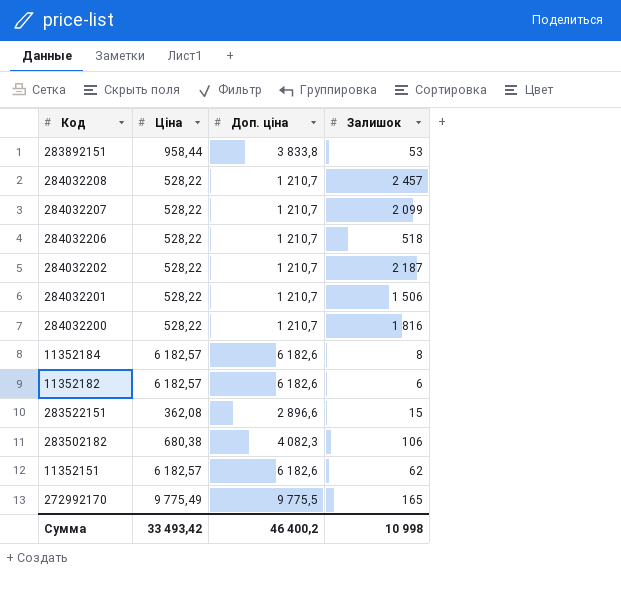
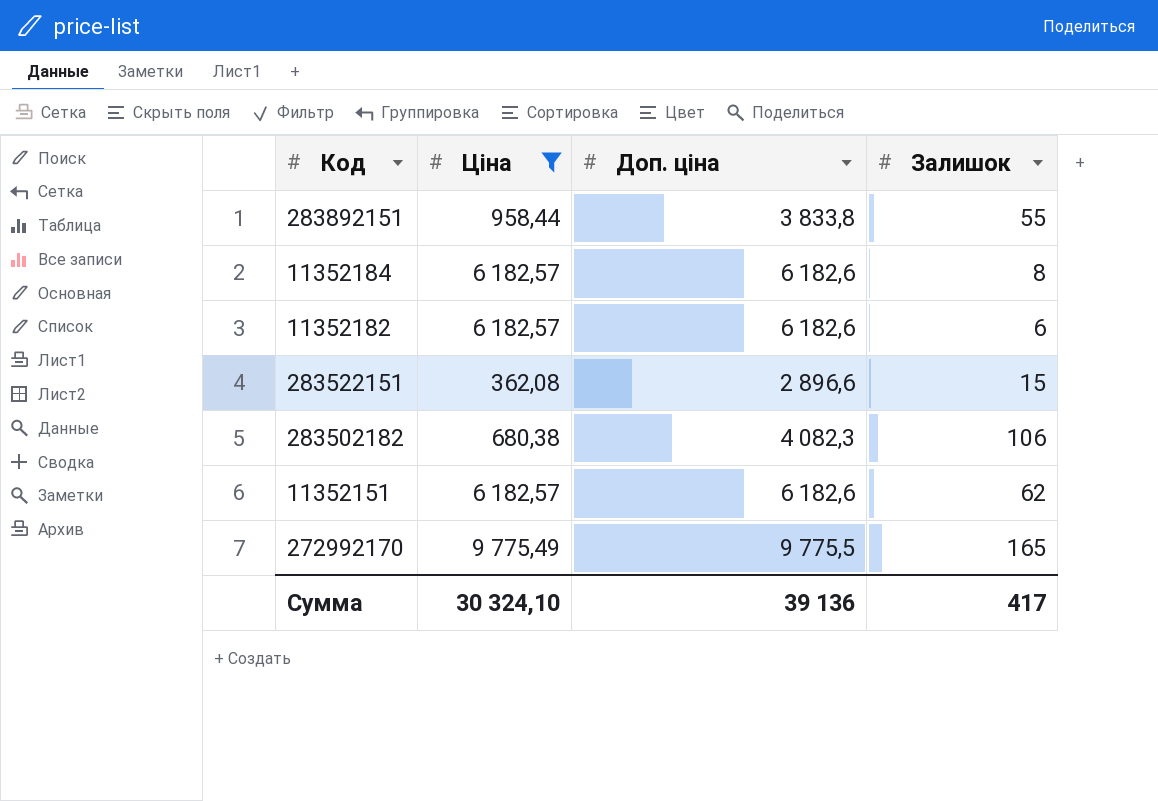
filter: none -> Ціна != 528,22
283892151 | Залишок: 53 -> 55
Сумма | Ціна: 33 493,42 -> 30 324,10
Сумма | Доп. ціна: 46 400,2 -> 39 136
Сумма | Залишок: 10 998 -> 417

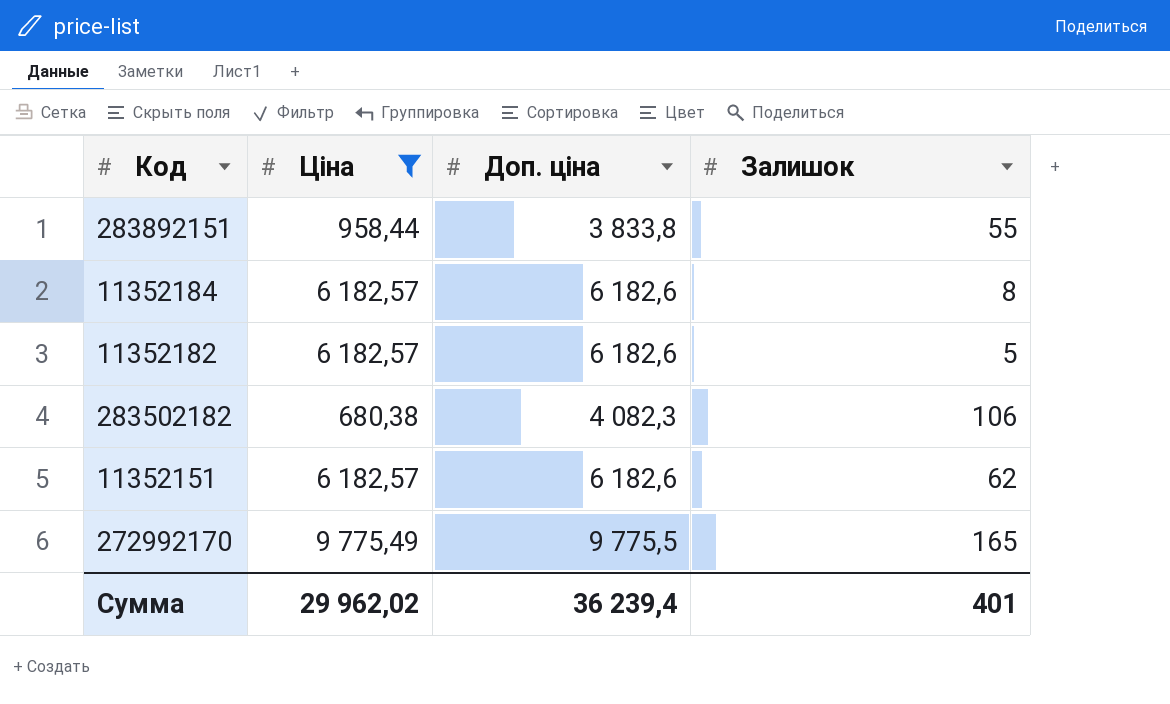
row 283522151: 362,08 | 2 896,6 | 15 -> none
11352182 | Залишок: 6 -> 5
Сумма | Ціна: 30 324,10 -> 29 962,02
Сумма | Доп. ціна: 39 136 -> 36 239,4
Сумма | Залишок: 417 -> 401

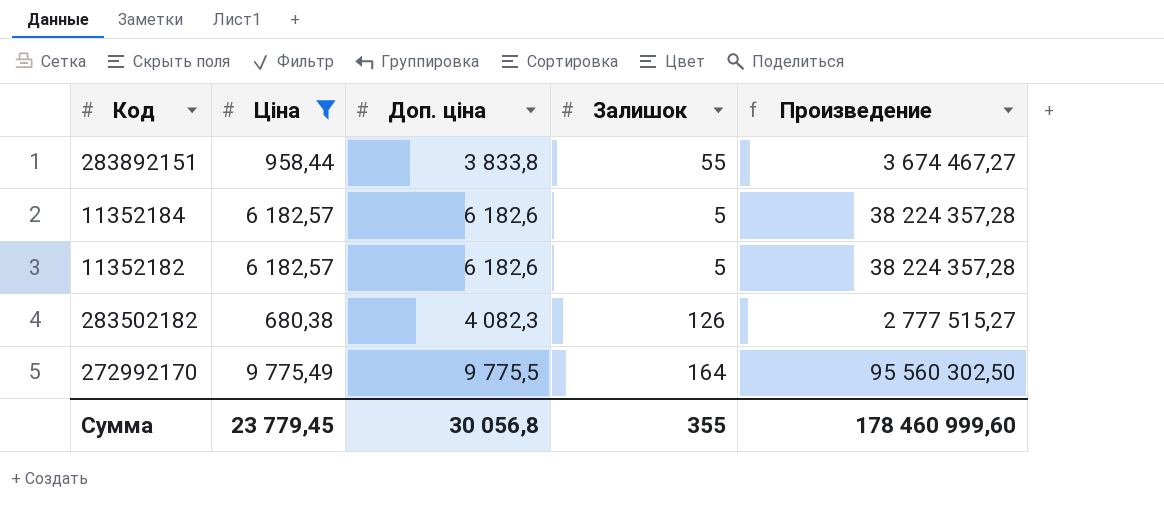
column Произведение | formula: none -> [Ціна] * [Доп. ціна]
row 11352151: 6 182,57 | 6 182,6 | 62 -> none
11352184 | Залишок: 8 -> 5
283502182 | Залишок: 106 -> 126
272992170 | Залишок: 165 -> 164
Сумма | Ціна: 29 962,02 -> 23 779,45
Сумма | Доп. ціна: 36 239,4 -> 30 056,8
Сумма | Залишок: 401 -> 355

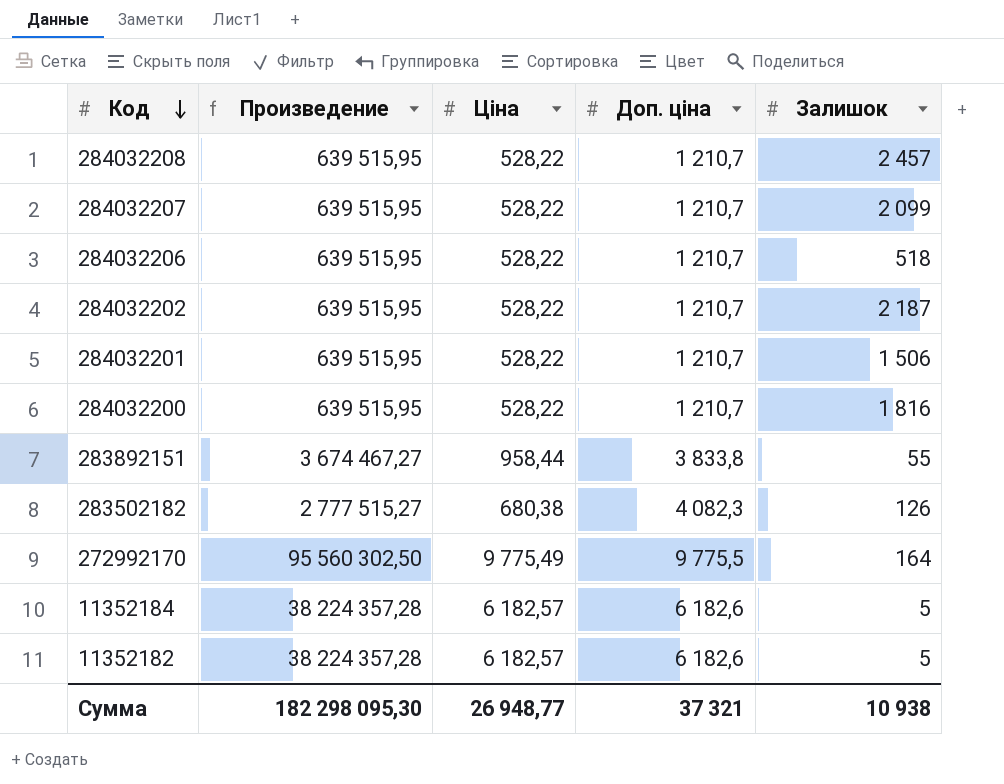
filter: Ціна != 528,22 -> none
row order: none -> Код descending
column Произведение | position: 5 -> 2
Сумма | Произведение: 178 460 999,60 -> 182 298 095,30
Сумма | Ціна: 23 779,45 -> 26 948,77
Сумма | Доп. ціна: 30 056,8 -> 37 321
Сумма | Залишок: 355 -> 10 938

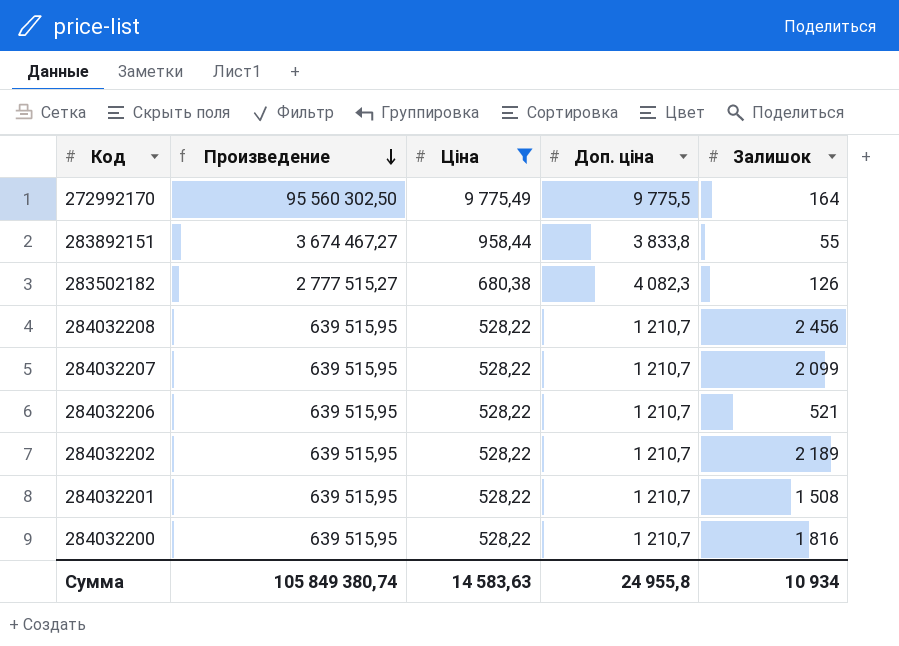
filter: none -> Ціна != 6 182,57
row order: Код descending -> Произведение descending
284032208 | Залишок: 2 457 -> 2 456
284032206 | Залишок: 518 -> 521
284032202 | Залишок: 2 187 -> 2 189
284032201 | Залишок: 1 506 -> 1 508
Сумма | Произведение: 182 298 095,30 -> 105 849 380,74
Сумма | Ціна: 26 948,77 -> 14 583,63
Сумма | Доп. ціна: 37 321 -> 24 955,8
Сумма | Залишок: 10 938 -> 10 934

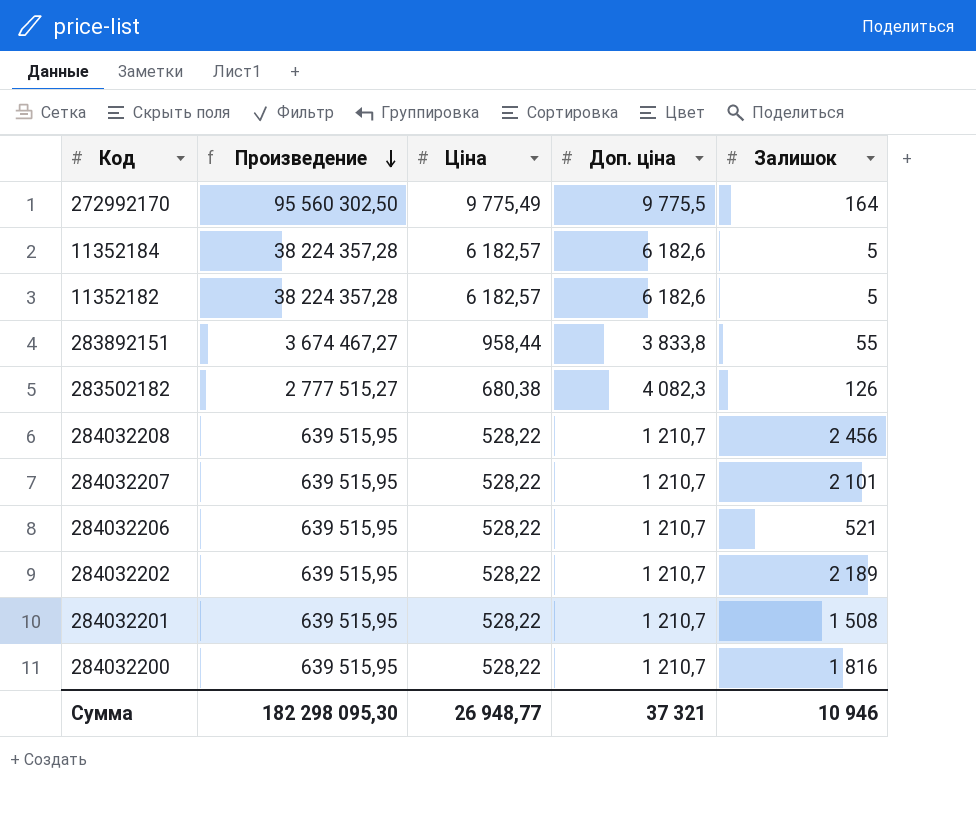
filter: Ціна != 6 182,57 -> none
284032207 | Залишок: 2 099 -> 2 101
Сумма | Произведение: 105 849 380,74 -> 182 298 095,30
Сумма | Ціна: 14 583,63 -> 26 948,77
Сумма | Доп. ціна: 24 955,8 -> 37 321
Сумма | Залишок: 10 934 -> 10 946

